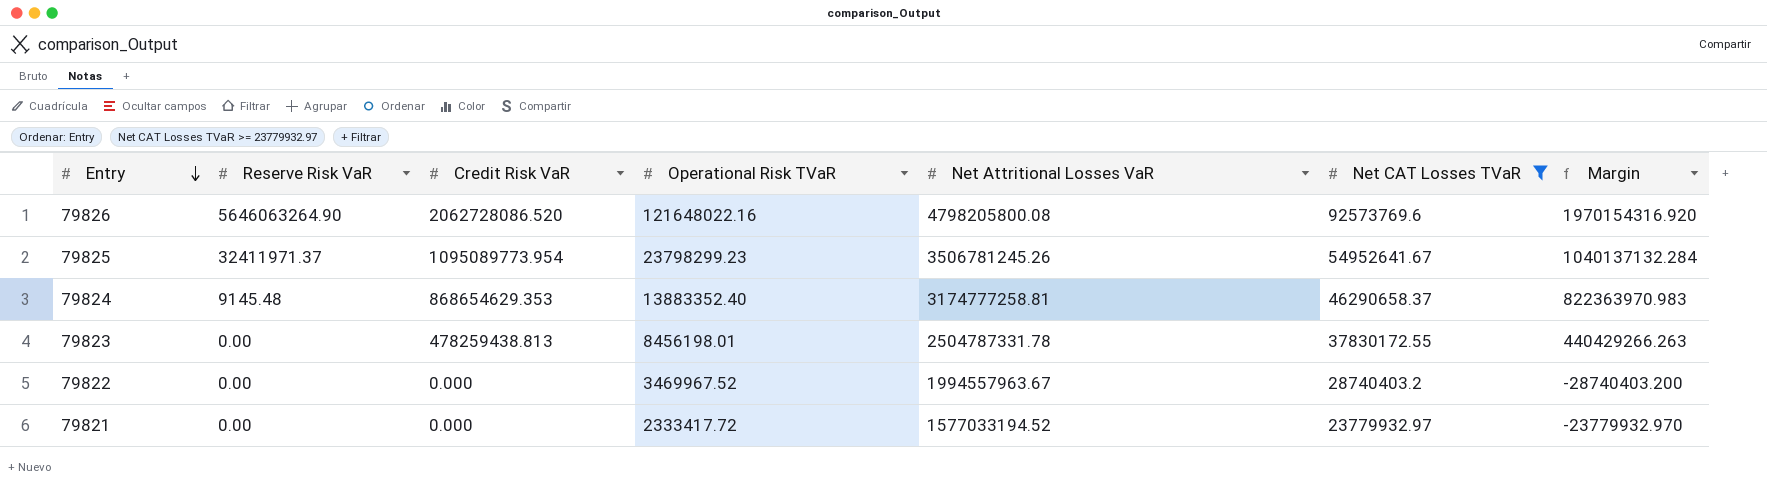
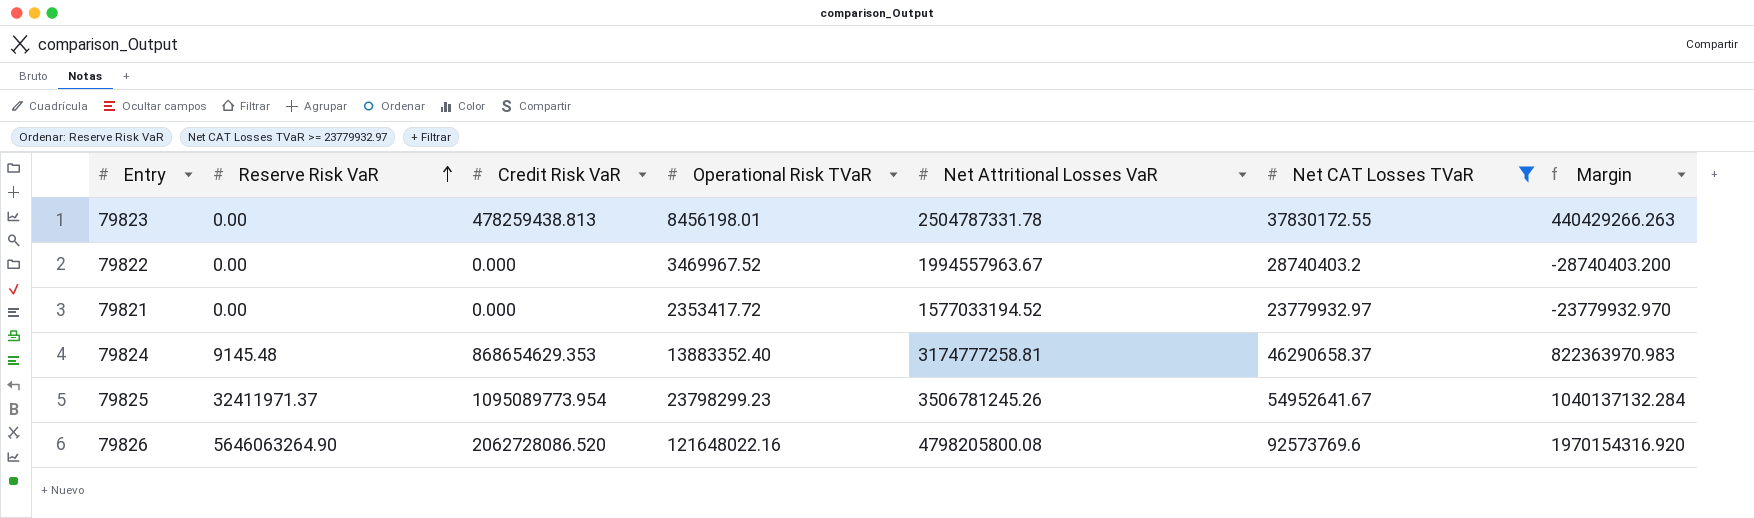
row order: Entry descending -> Reserve Risk VaR ascending
79821 | Operational Risk TVaR: 2333417.72 -> 2353417.72

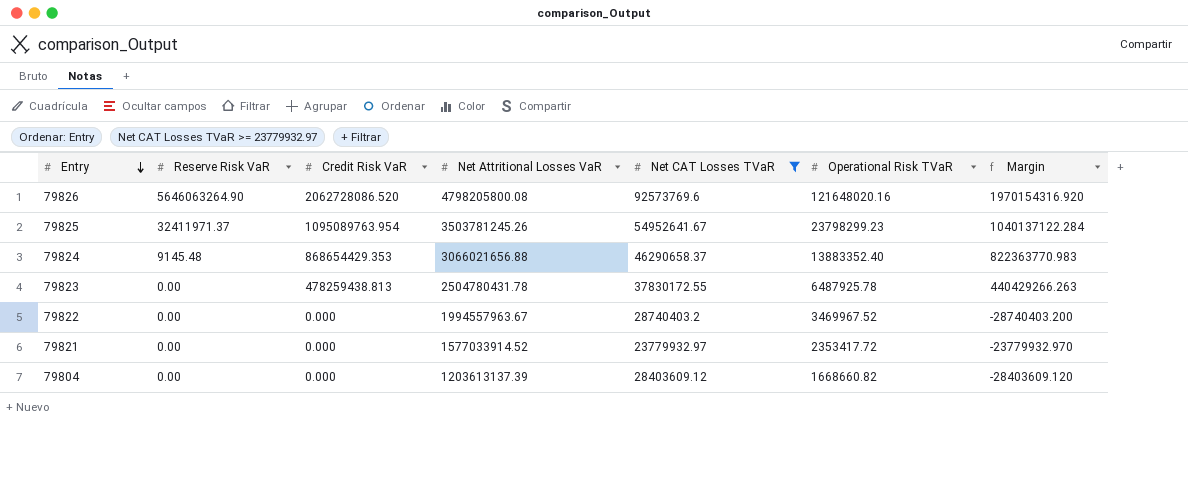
row order: Reserve Risk VaR ascending -> Entry descending
column Operational Risk TVaR | position: 4 -> 6
79826 | Operational Risk TVaR: 121648022.16 -> 121648020.16
79825 | Credit Risk VaR: 1095089773.954 -> 1095089763.954
79825 | Net Attritional Losses VaR: 3506781245.26 -> 3503781245.26
79825 | Margin: 1040137132.284 -> 1040137122.284
79824 | Credit Risk VaR: 868654629.353 -> 868654429.353
79824 | Net Attritional Losses VaR: 3174777258.81 -> 3066021656.88
79824 | Margin: 822363970.983 -> 822363770.983
79823 | Net Attritional Losses VaR: 2504787331.78 -> 2504780431.78
79823 | Operational Risk TVaR: 8456198.01 -> 6487925.78
79821 | Net Attritional Losses VaR: 1577033194.52 -> 1577033914.52
row 79804: none -> 0.00 | 0.000 | 1203613137.39 | 28403609.12 | 1668660.82 | -28403609.120

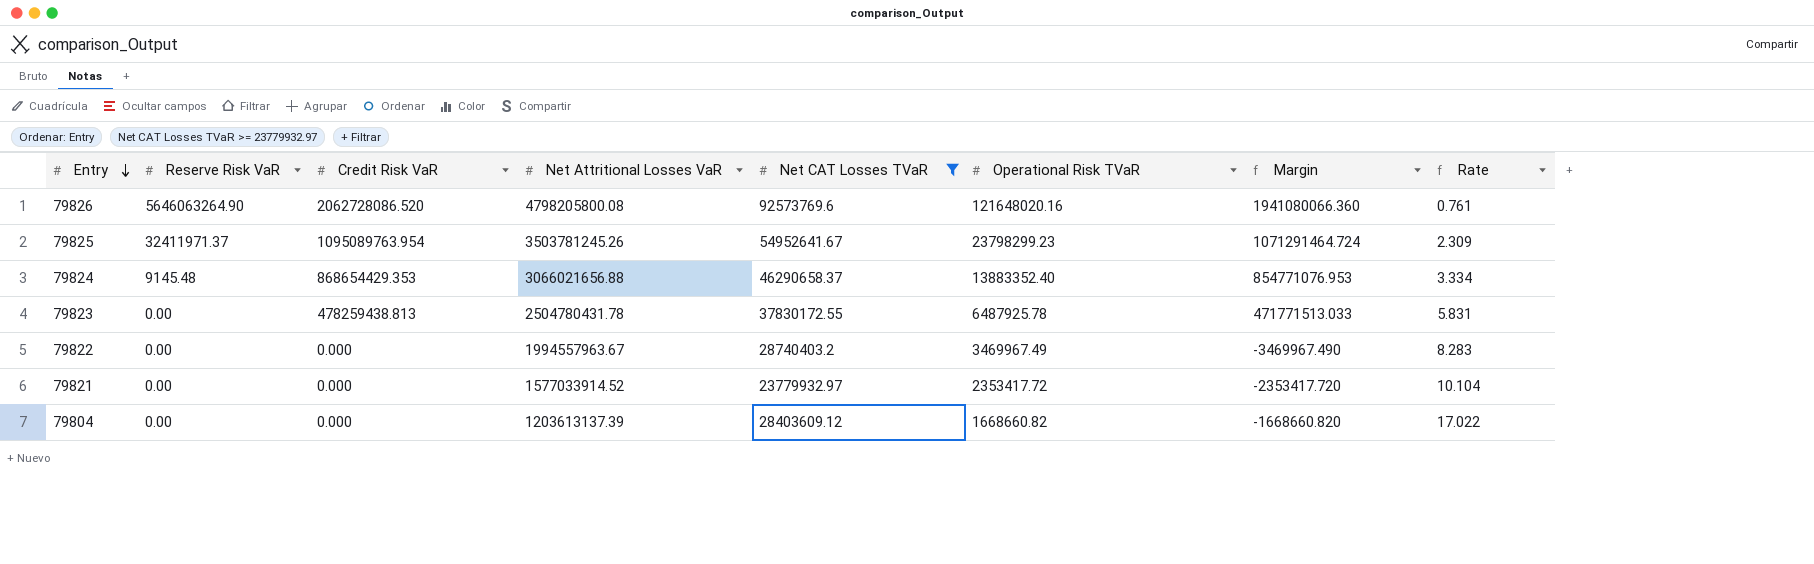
column Margin | formula: [Credit Risk VaR] - [Net CAT Losses TVaR] -> [Credit Risk VaR] - [Operational Risk TVaR]
column Rate | formula: none -> [Net CAT Losses TVaR] / [Operational Risk TVaR]
79822 | Operational Risk TVaR: 3469967.52 -> 3469967.49

